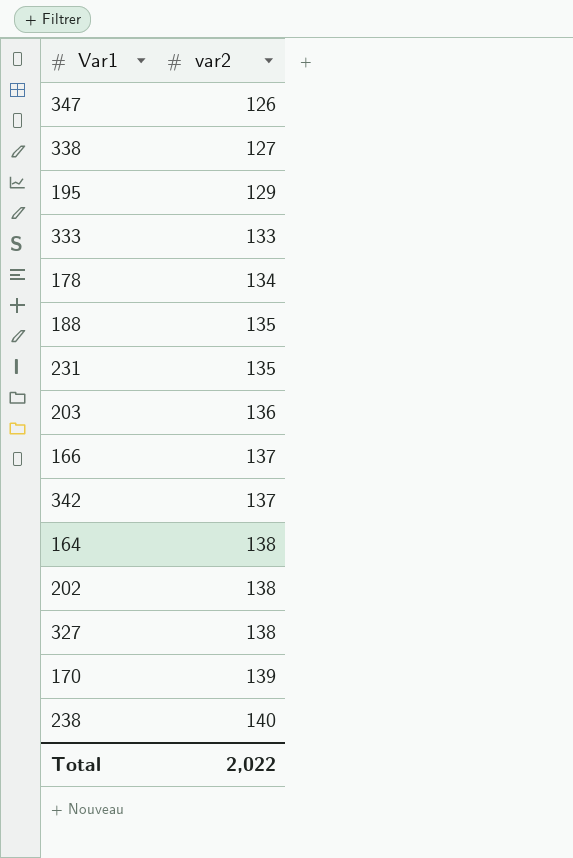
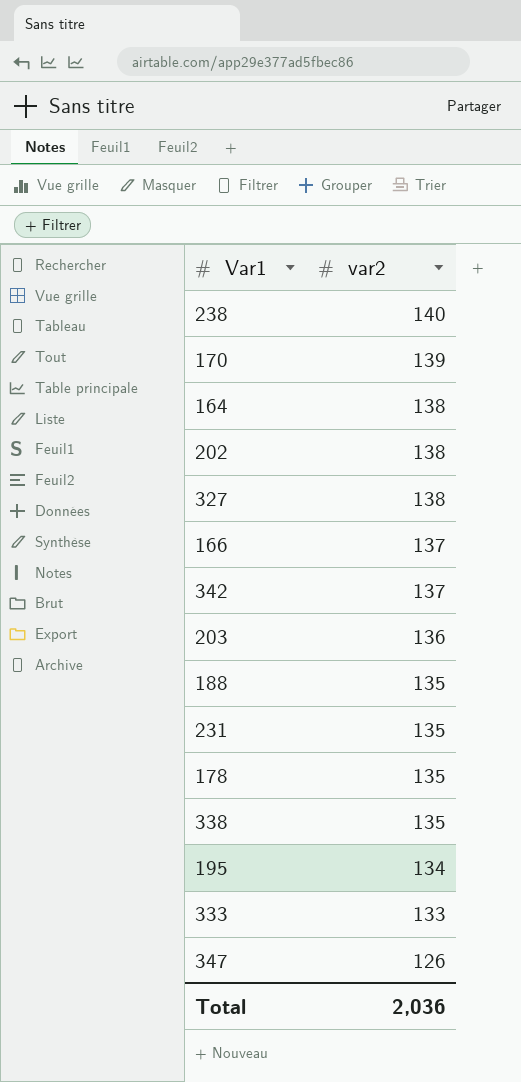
row order: var2 ascending -> var2 descending
178 | var2: 134 -> 135
338 | var2: 127 -> 135
195 | var2: 129 -> 134
Total | var2: 2,022 -> 2,036

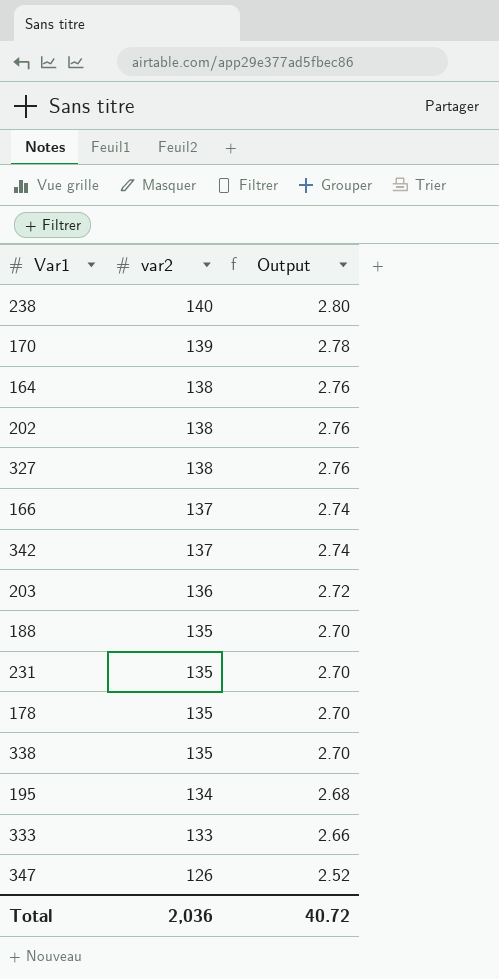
column Output | formula: none -> [var2] * 0.02

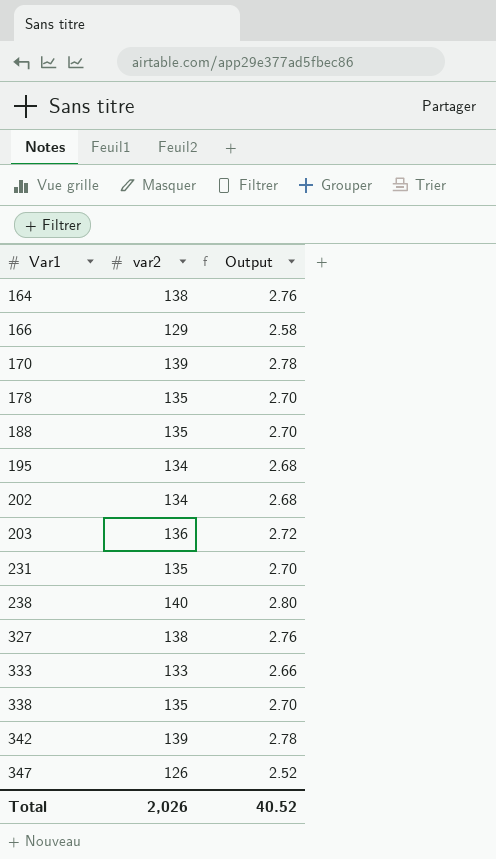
row order: var2 descending -> Var1 ascending
166 | var2: 137 -> 129
166 | Output: 2.74 -> 2.58
202 | var2: 138 -> 134
202 | Output: 2.76 -> 2.68
342 | var2: 137 -> 139
342 | Output: 2.74 -> 2.78
Total | var2: 2,036 -> 2,026
Total | Output: 40.72 -> 40.52

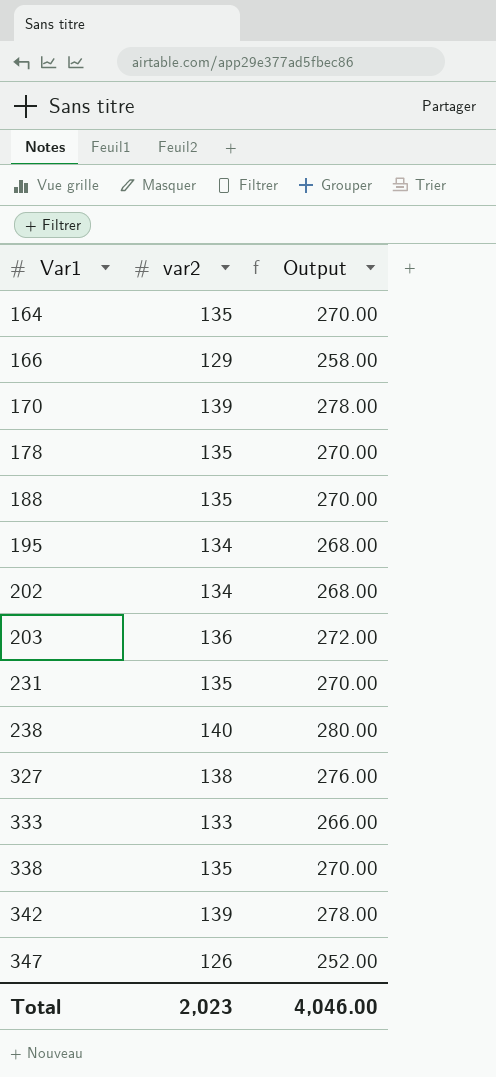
column Output | formula: [var2] * 0.02 -> [var2] * 2
164 | var2: 138 -> 135
Total | var2: 2,026 -> 2,023
Total | Output: 40.52 -> 4,046.00

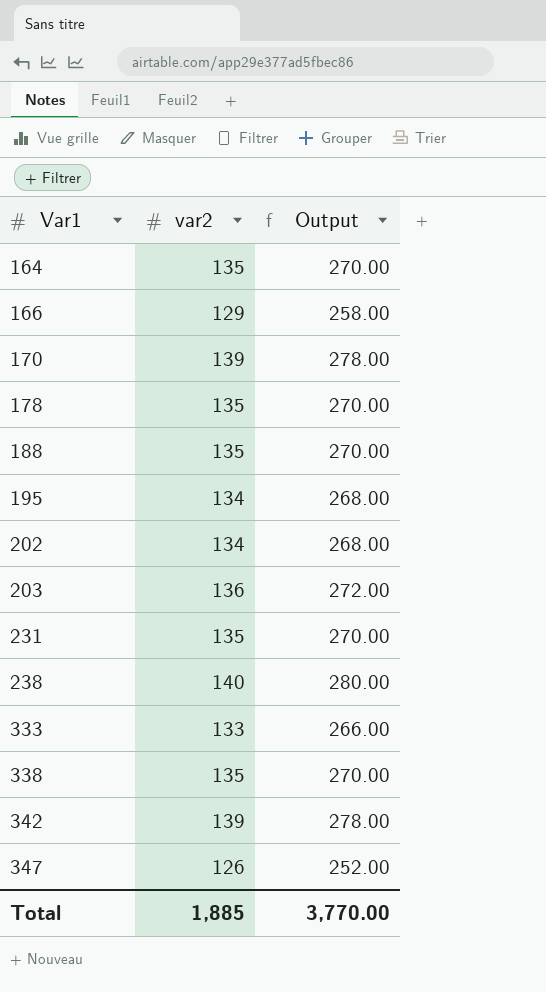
row 327: 138 | 276.00 -> none
Total | var2: 2,023 -> 1,885
Total | Output: 4,046.00 -> 3,770.00

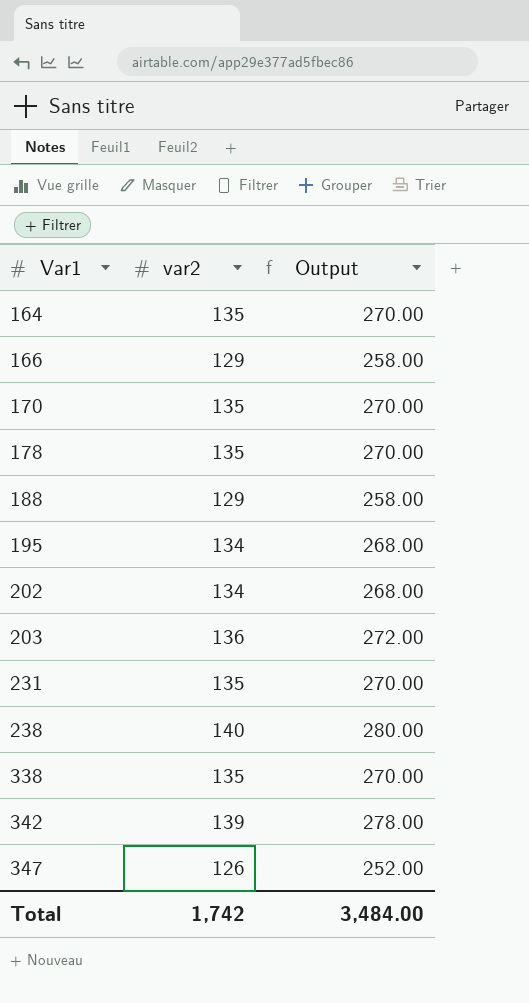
row 333: 133 | 266.00 -> none
170 | var2: 139 -> 135
170 | Output: 278.00 -> 270.00
188 | var2: 135 -> 129
188 | Output: 270.00 -> 258.00
Total | var2: 1,885 -> 1,742
Total | Output: 3,770.00 -> 3,484.00

